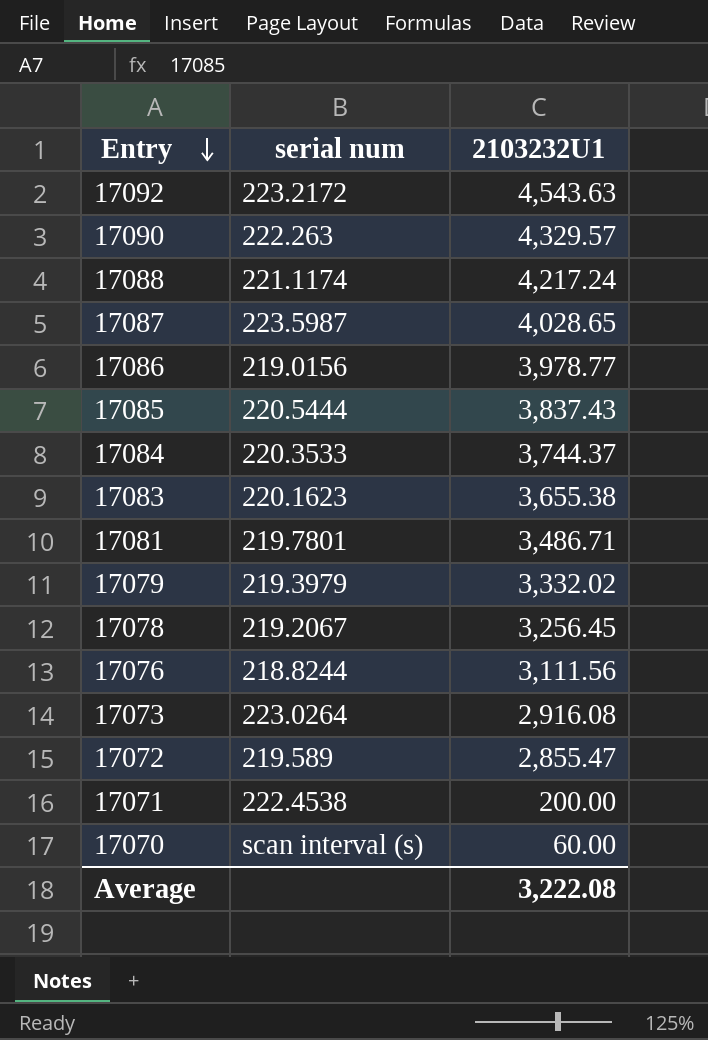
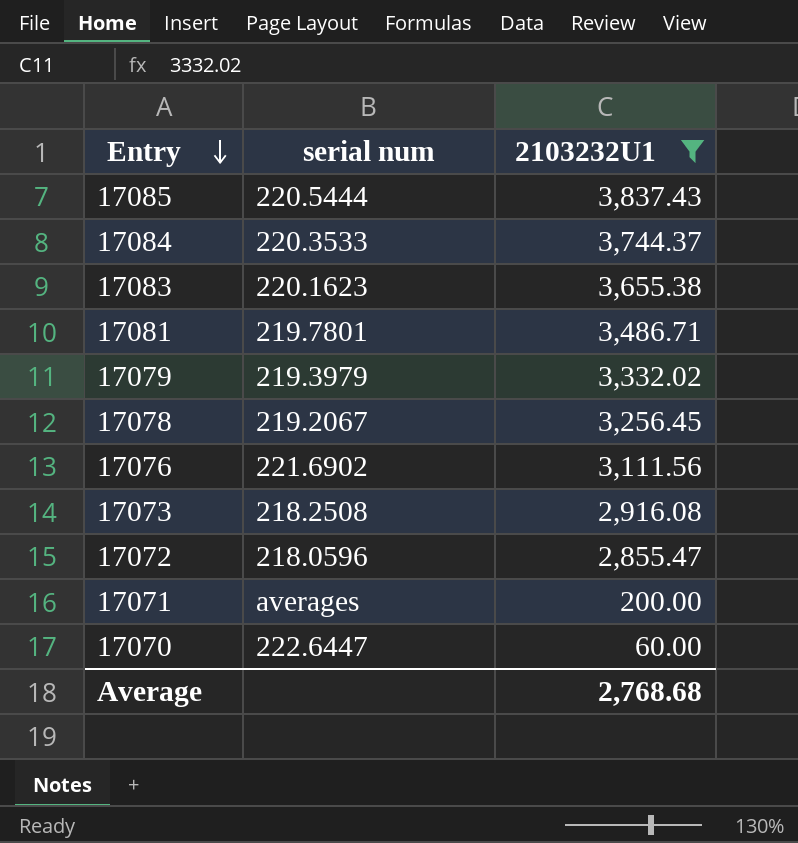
filter: none -> 2103232U1 <= 3,837.43
17076 | serial num: 218.8244 -> 221.6902
17073 | serial num: 223.0264 -> 218.2508
17072 | serial num: 219.589 -> 218.0596
17071 | serial num: 222.4538 -> averages
17070 | serial num: scan interval (s) -> 222.6447
Average | 2103232U1: 3,222.08 -> 2,768.68

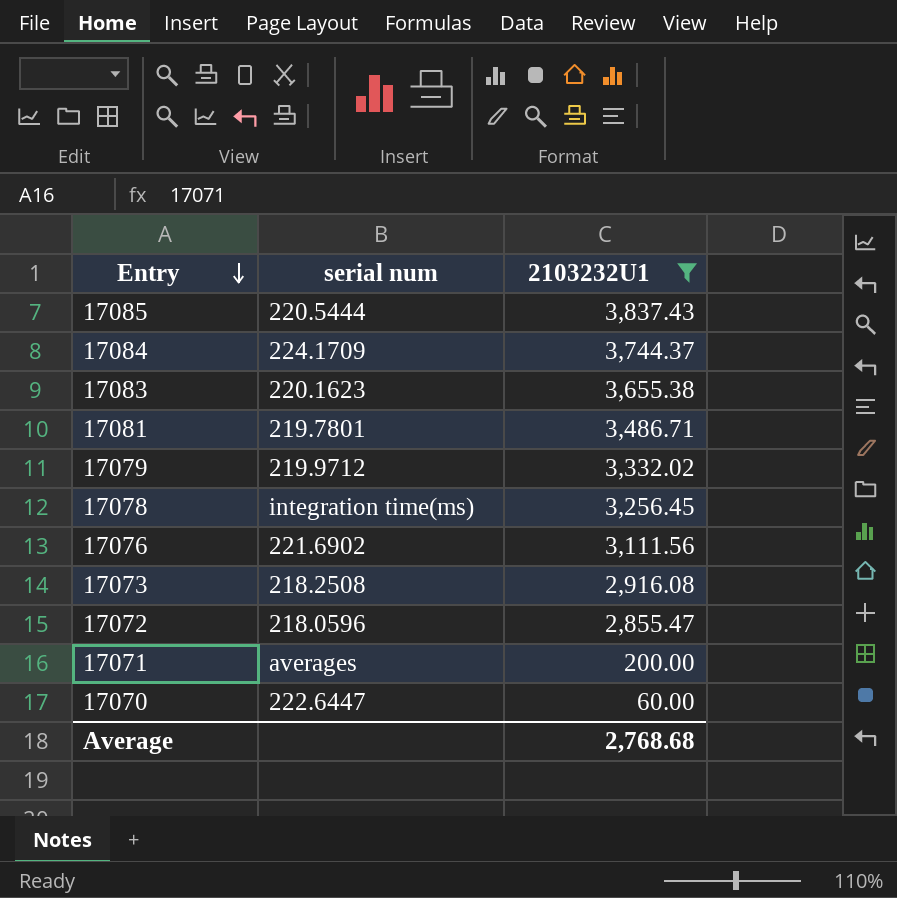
17084 | serial num: 220.3533 -> 224.1709
17079 | serial num: 219.3979 -> 219.9712
17078 | serial num: 219.2067 -> integration time(ms)

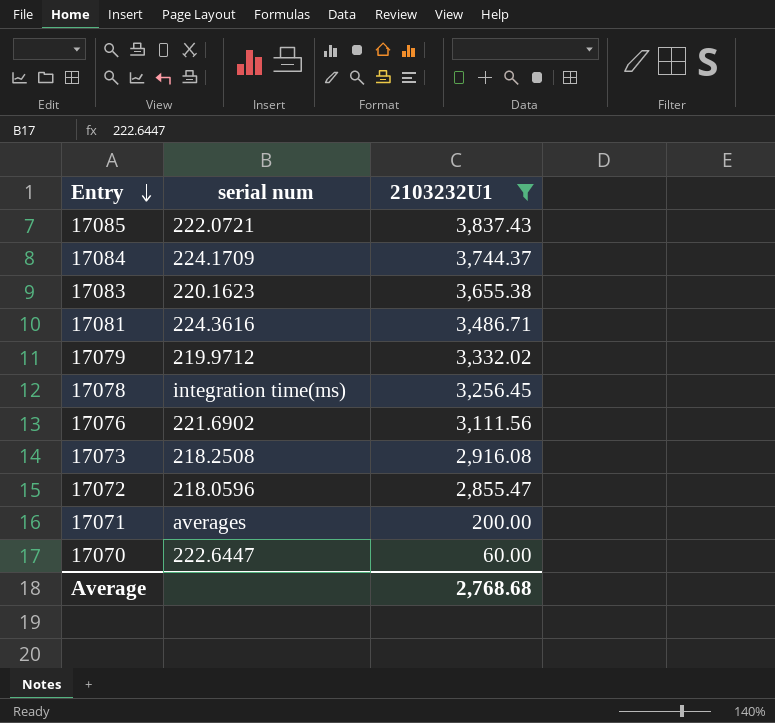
17085 | serial num: 220.5444 -> 222.0721
17081 | serial num: 219.7801 -> 224.3616

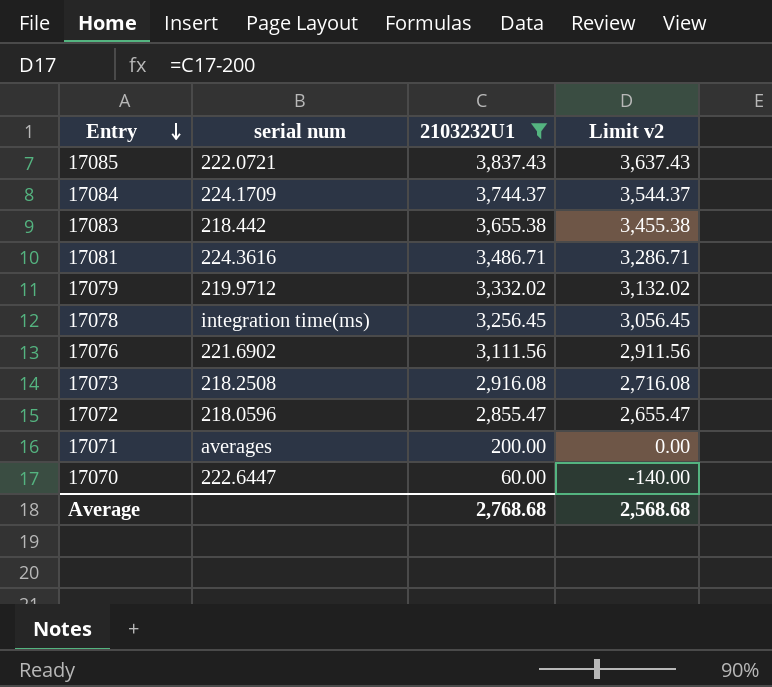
column Limit v2 | formula: none -> [2103232U1] - 200
17083 | serial num: 220.1623 -> 218.442

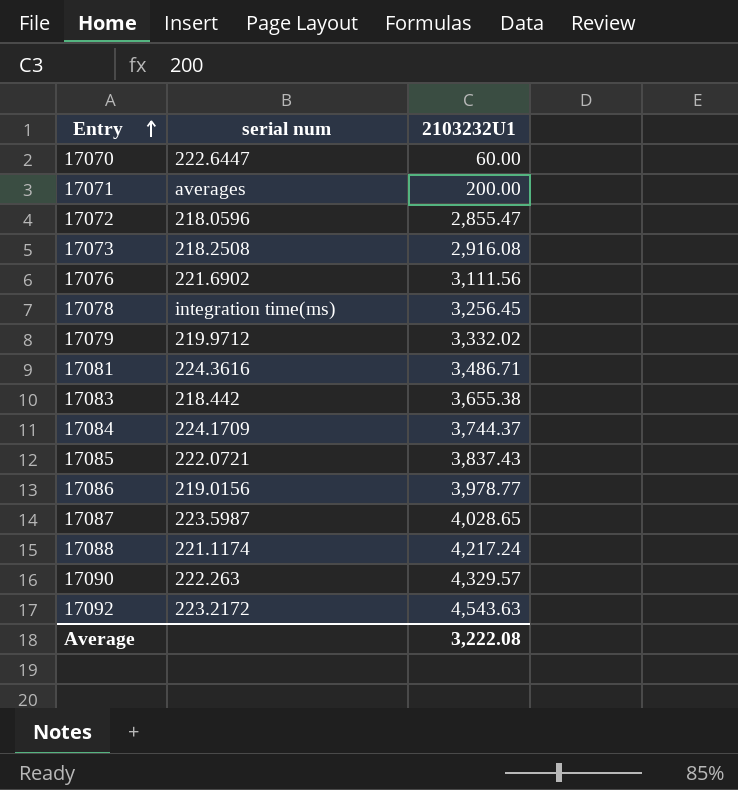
filter: 2103232U1 <= 3,837.43 -> none
row order: Entry descending -> Entry ascending
column Limit v2 | formula: [2103232U1] - 200 -> none
Average | 2103232U1: 2,768.68 -> 3,222.08

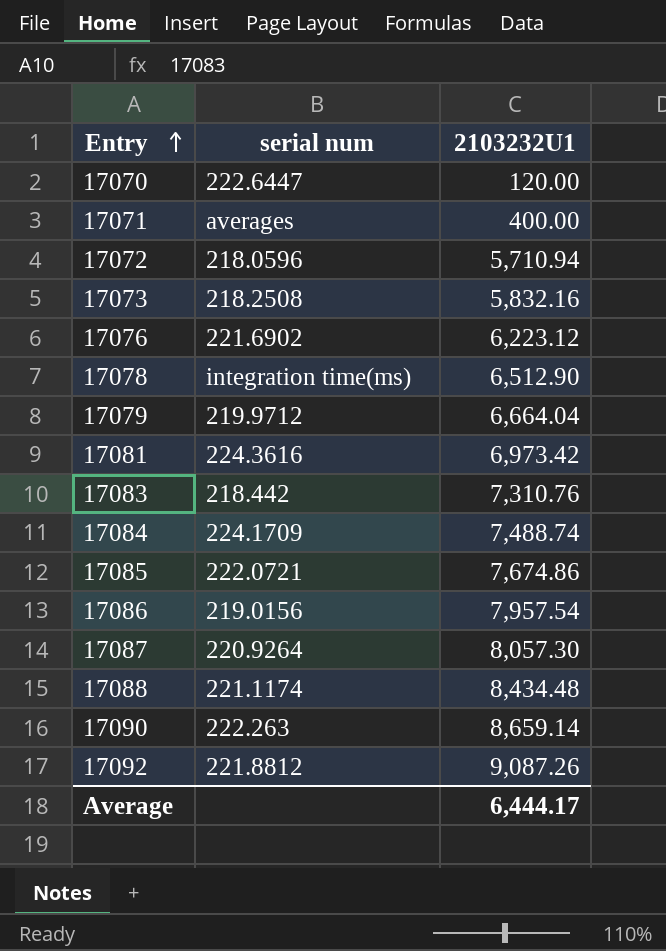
17070 | 2103232U1: 60.00 -> 120.00
17071 | 2103232U1: 200.00 -> 400.00
17072 | 2103232U1: 2,855.47 -> 5,710.94
17073 | 2103232U1: 2,916.08 -> 5,832.16
17076 | 2103232U1: 3,111.56 -> 6,223.12
17078 | 2103232U1: 3,256.45 -> 6,512.90
17079 | 2103232U1: 3,332.02 -> 6,664.04
17081 | 2103232U1: 3,486.71 -> 6,973.42
17083 | 2103232U1: 3,655.38 -> 7,310.76
17084 | 2103232U1: 3,744.37 -> 7,488.74
17085 | 2103232U1: 3,837.43 -> 7,674.86
17086 | 2103232U1: 3,978.77 -> 7,957.54
17087 | serial num: 223.5987 -> 220.9264
17087 | 2103232U1: 4,028.65 -> 8,057.30
17088 | 2103232U1: 4,217.24 -> 8,434.48
17090 | 2103232U1: 4,329.57 -> 8,659.14
17092 | serial num: 223.2172 -> 221.8812
17092 | 2103232U1: 4,543.63 -> 9,087.26
Average | 2103232U1: 3,222.08 -> 6,444.17

